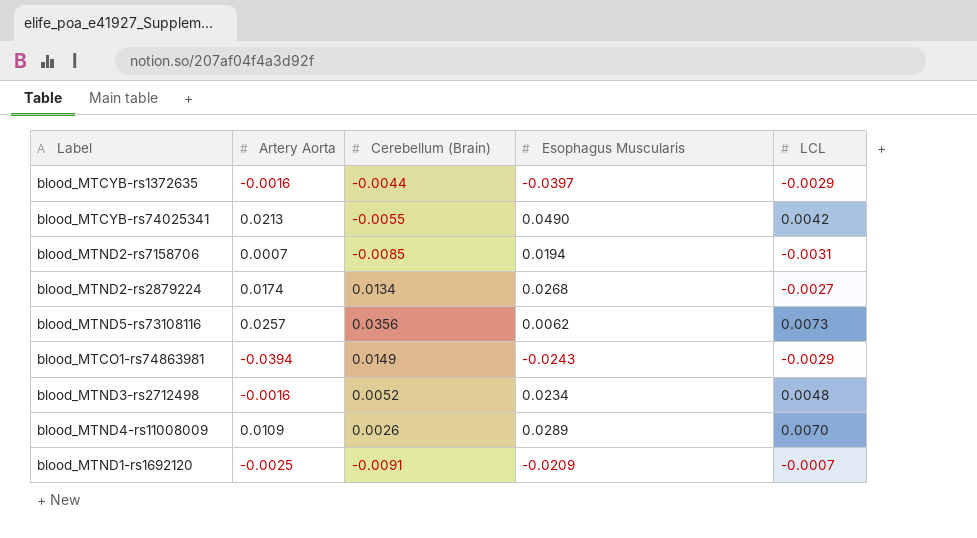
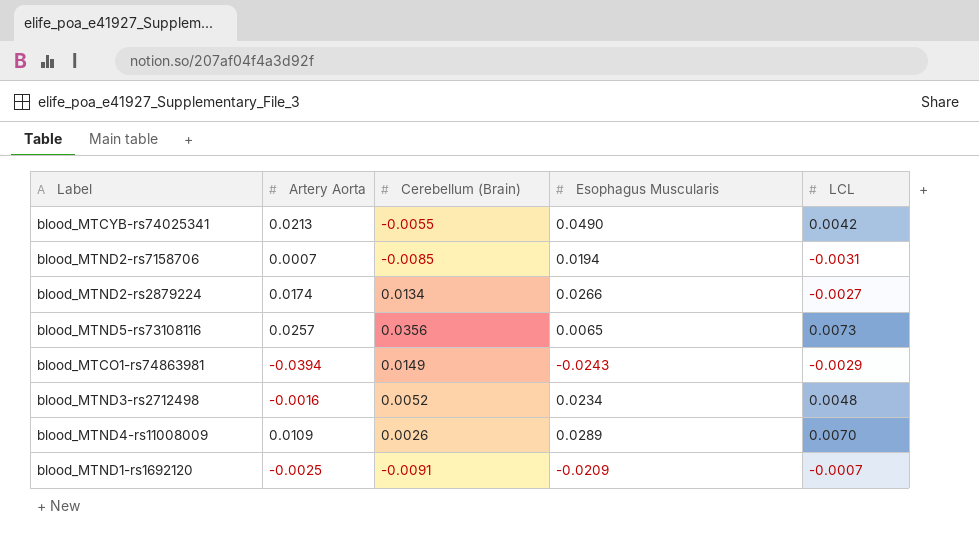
row blood_MTCYB-rs1372635: -0.0016 | -0.0044 | -0.0397 | -0.0029 -> none
blood_MTND2-rs2879224 | Esophagus Muscularis: 0.0268 -> 0.0266
blood_MTND5-rs73108116 | Esophagus Muscularis: 0.0062 -> 0.0065

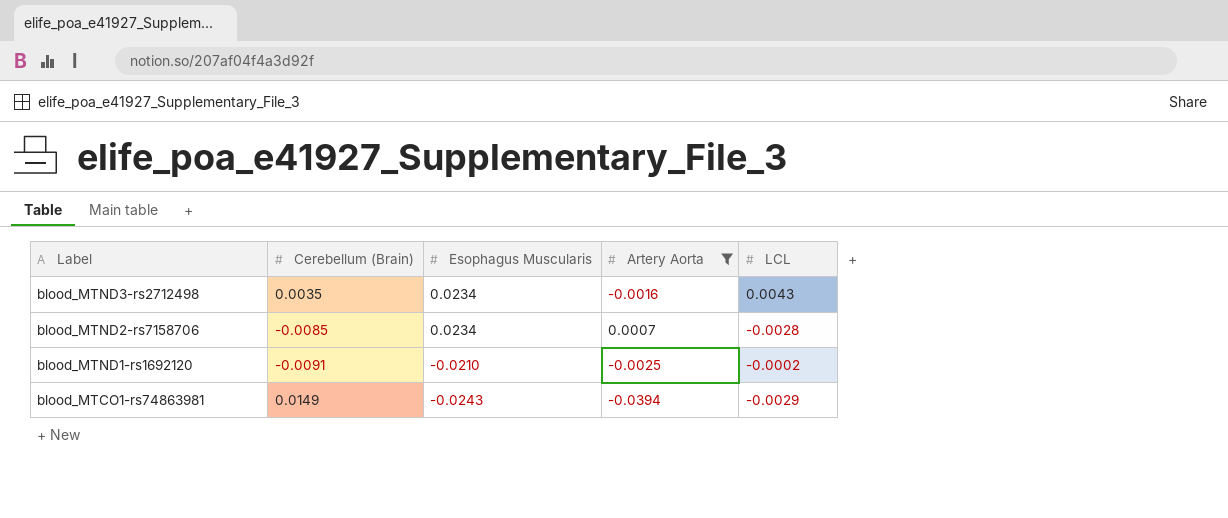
filter: none -> Artery Aorta <= 0.0007
row order: none -> Label descending
column Artery Aorta | position: 2 -> 4
blood_MTND3-rs2712498 | Cerebellum (Brain): 0.0052 -> 0.0035
blood_MTND3-rs2712498 | LCL: 0.0048 -> 0.0043
blood_MTND2-rs7158706 | Esophagus Muscularis: 0.0194 -> 0.0234
blood_MTND2-rs7158706 | LCL: -0.0031 -> -0.0028
blood_MTND1-rs1692120 | Esophagus Muscularis: -0.0209 -> -0.0210
blood_MTND1-rs1692120 | LCL: -0.0007 -> -0.0002

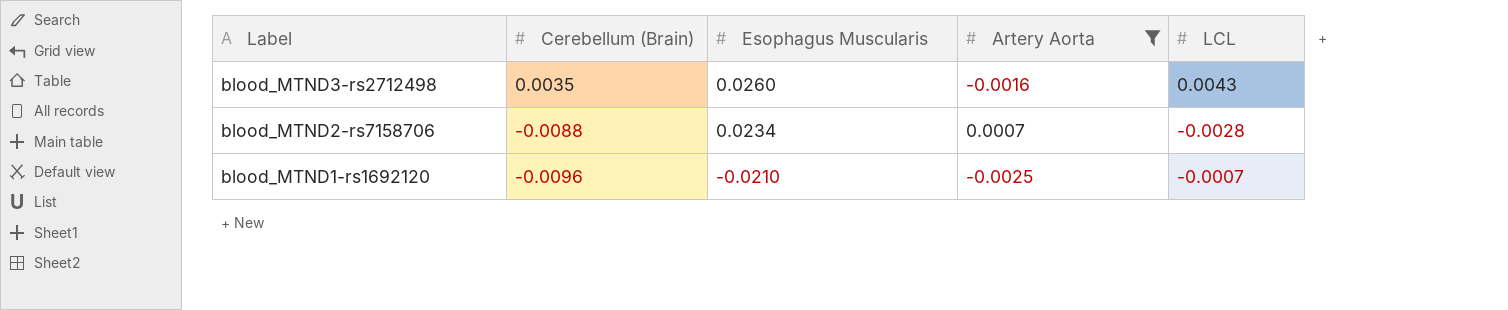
row blood_MTCO1-rs74863981: 0.0149 | -0.0243 | -0.0394 | -0.0029 -> none
blood_MTND3-rs2712498 | Esophagus Muscularis: 0.0234 -> 0.0260
blood_MTND2-rs7158706 | Cerebellum (Brain): -0.0085 -> -0.0088
blood_MTND1-rs1692120 | Cerebellum (Brain): -0.0091 -> -0.0096
blood_MTND1-rs1692120 | LCL: -0.0002 -> -0.0007

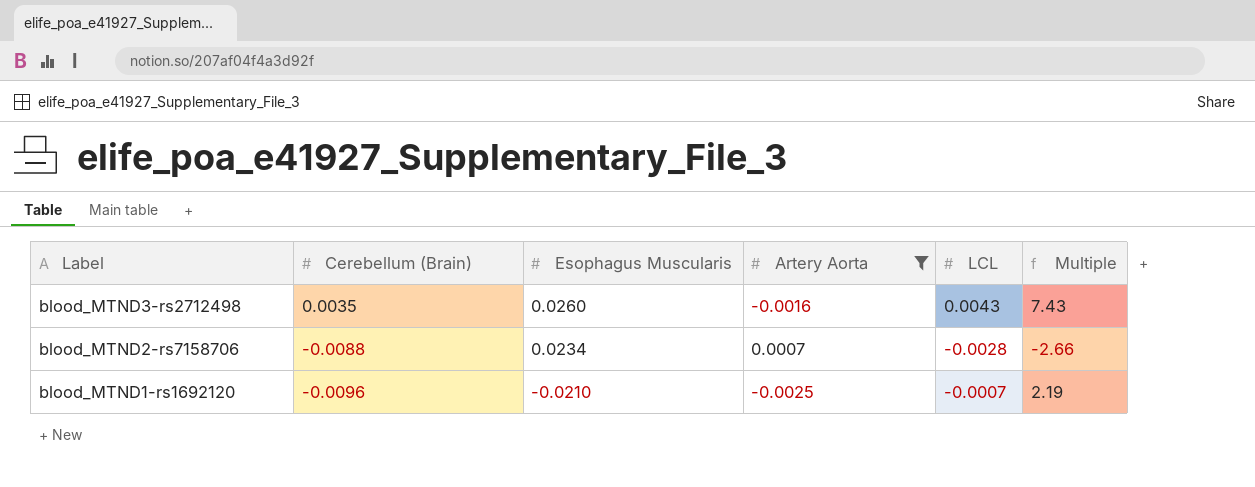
column Multiple | formula: none -> [Esophagus Muscularis] / [Cerebellum (Brain)]

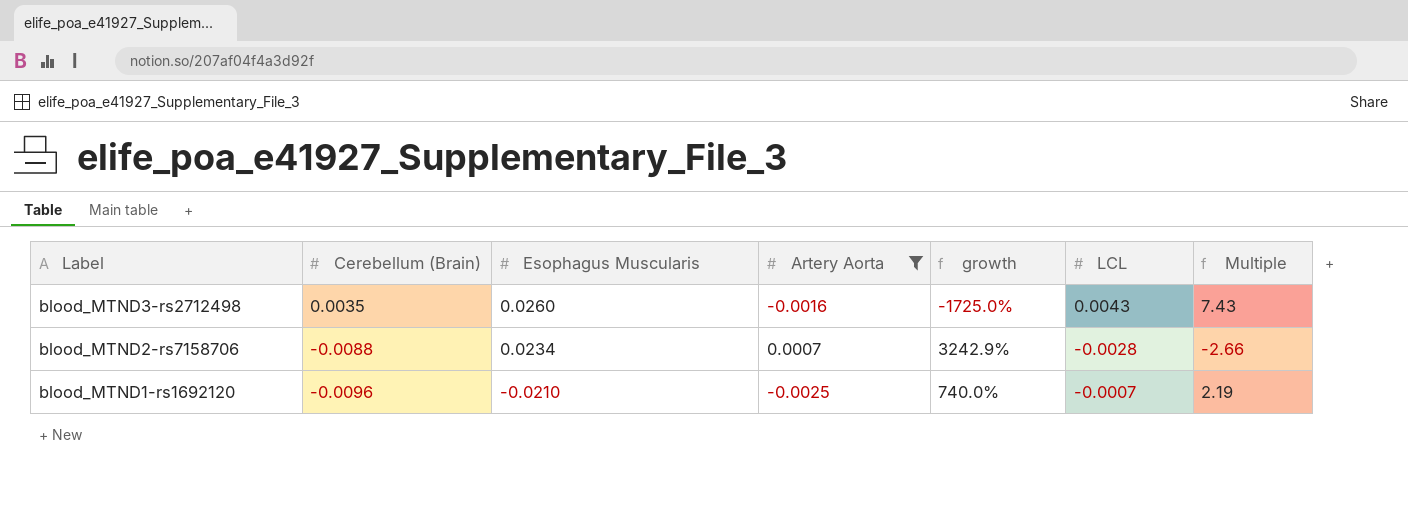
column growth | formula: none -> ([Esophagus Muscularis] - [Artery Aorta]) / [Artery Aorta]

